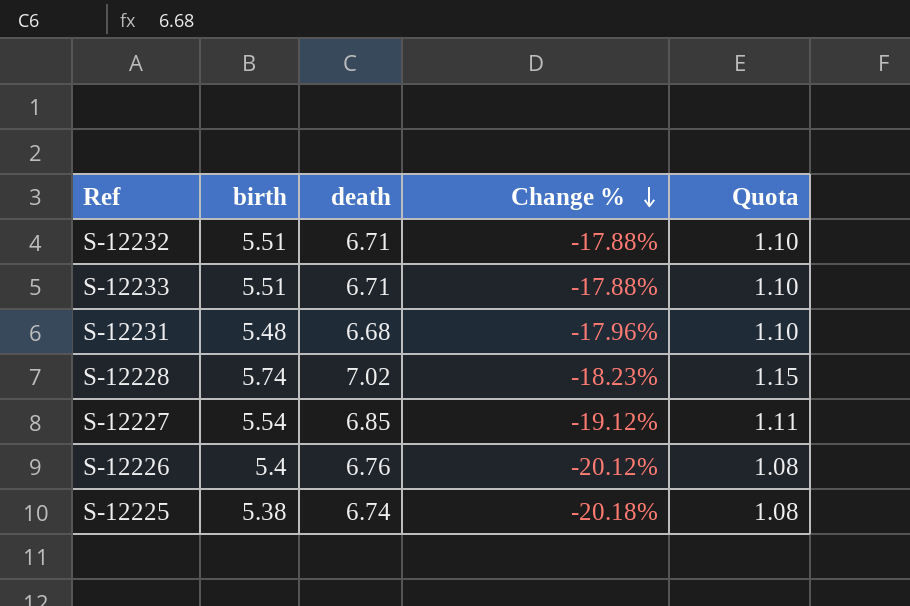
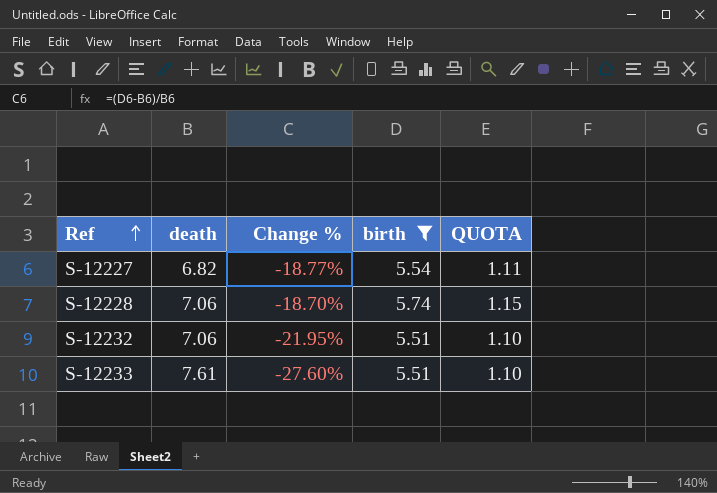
filter: none -> birth >= 5.51
row order: Change % descending -> Ref ascending
column birth | position: 2 -> 4
column name: Quota -> QUOTA
S-12227 | death: 6.85 -> 6.82
S-12227 | Change %: -19.12% -> -18.77%
S-12228 | death: 7.02 -> 7.06
S-12228 | Change %: -18.23% -> -18.70%
S-12232 | death: 6.71 -> 7.06
S-12232 | Change %: -17.88% -> -21.95%
S-12233 | death: 6.71 -> 7.61
S-12233 | Change %: -17.88% -> -27.60%

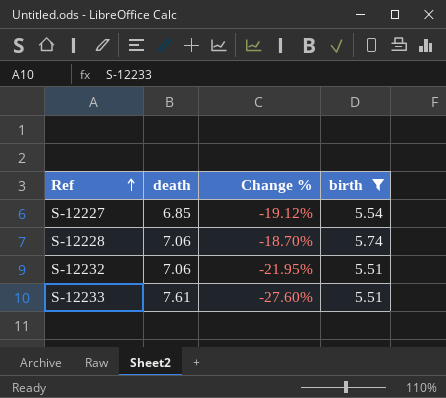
column QUOTA | formula: [birth] * 0.2 -> none
S-12227 | death: 6.82 -> 6.85
S-12227 | Change %: -18.77% -> -19.12%

